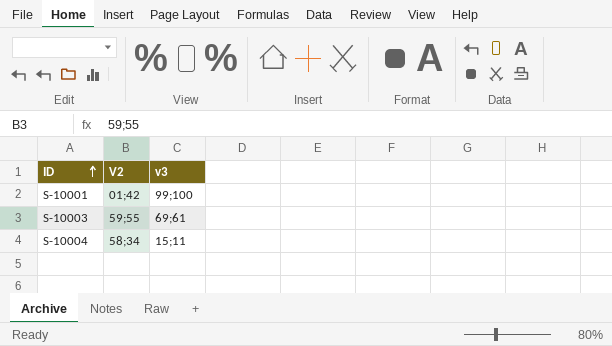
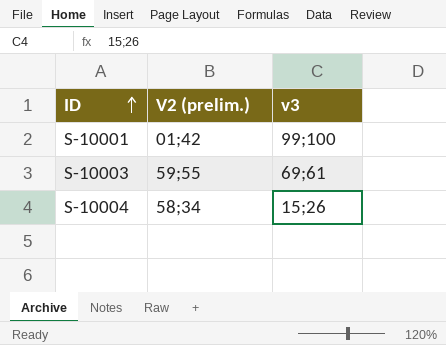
column name: V2 -> V2 (prelim.)
S-10004 | v3: 15;11 -> 15;26

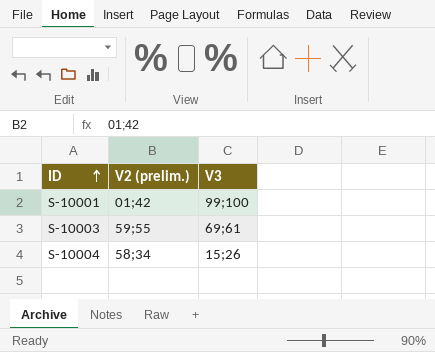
column name: v3 -> V3

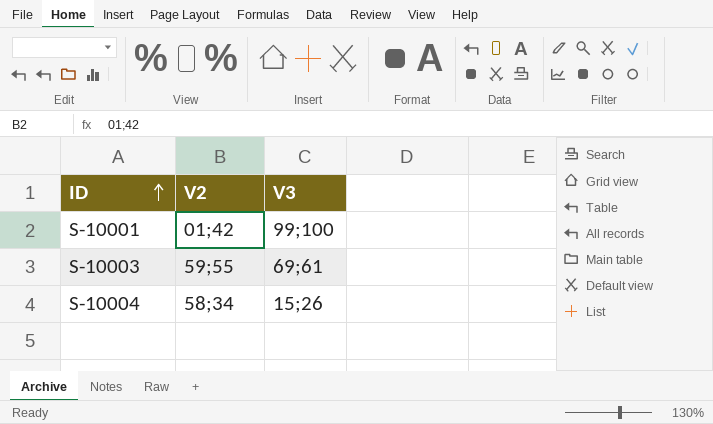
column name: V2 (prelim.) -> V2

